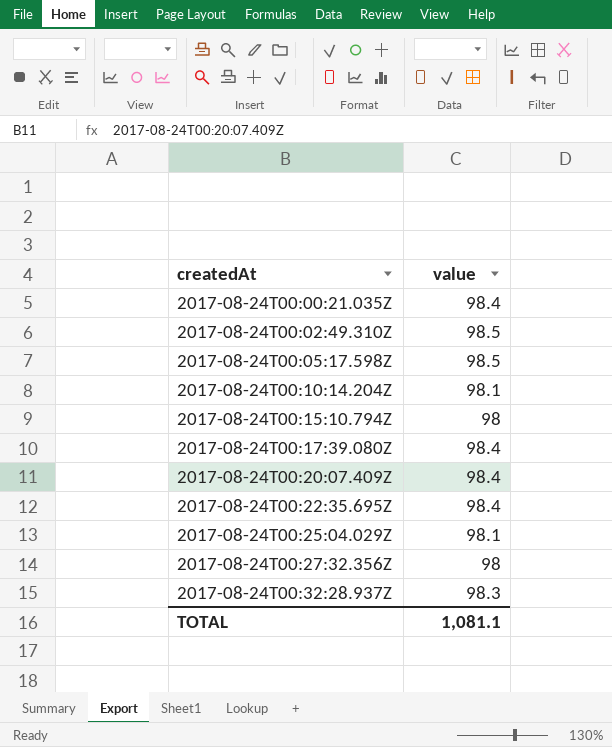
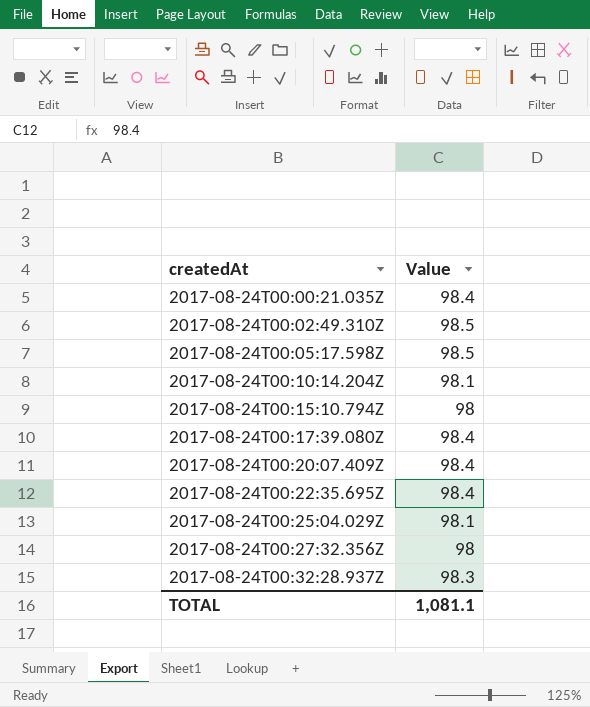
column name: value -> Value

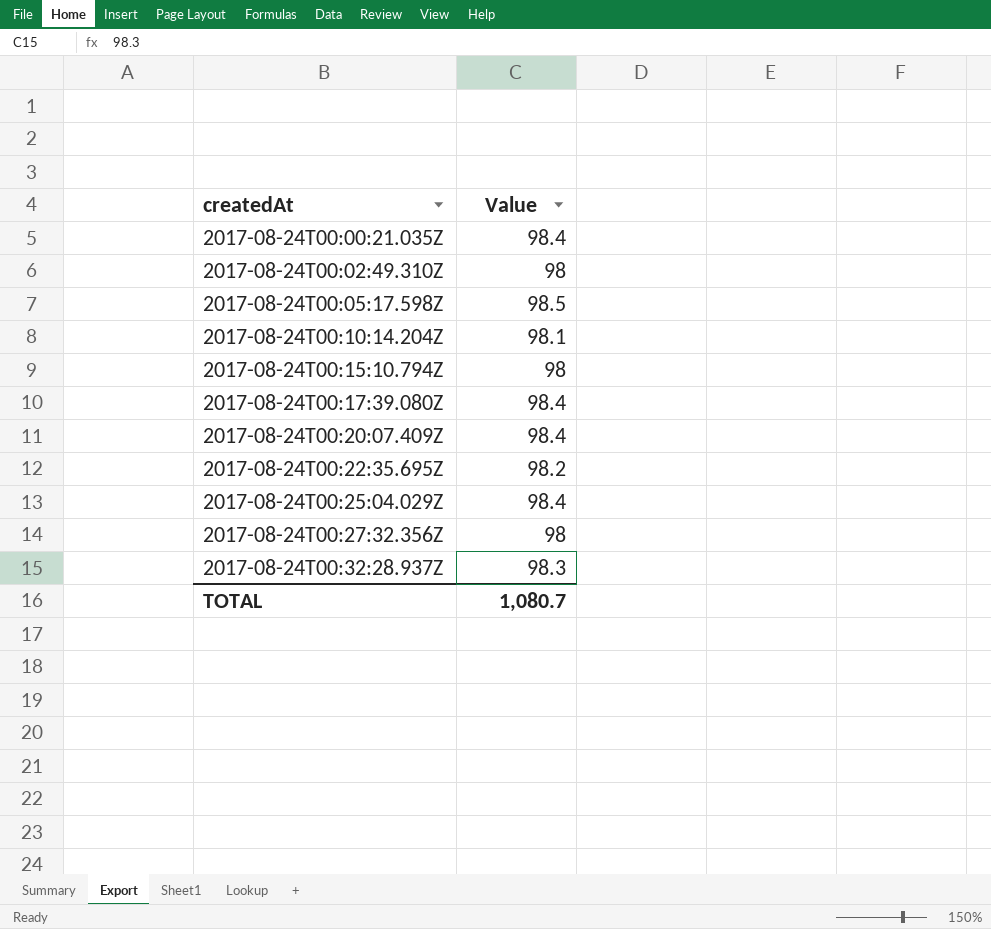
2017-08-24T00:02:49.310Z | Value: 98.5 -> 98
2017-08-24T00:22:35.695Z | Value: 98.4 -> 98.2
2017-08-24T00:25:04.029Z | Value: 98.1 -> 98.4
TOTAL | Value: 1,081.1 -> 1,080.7

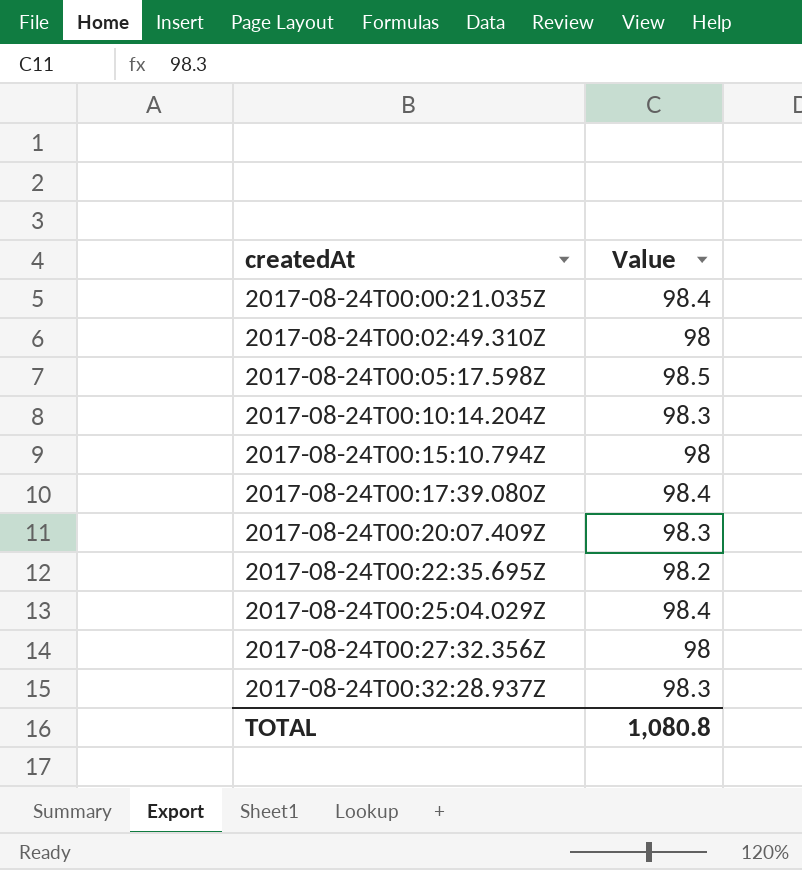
2017-08-24T00:10:14.204Z | Value: 98.1 -> 98.3
2017-08-24T00:20:07.409Z | Value: 98.4 -> 98.3
TOTAL | Value: 1,080.7 -> 1,080.8

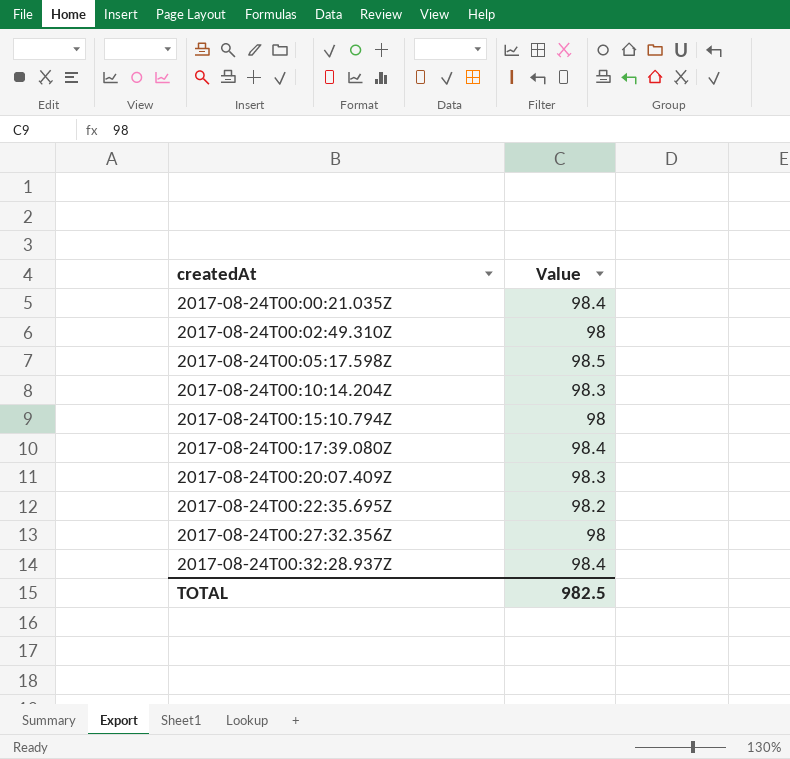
row 2017-08-24T00:25:04.029Z: 98.4 -> none
2017-08-24T00:32:28.937Z | Value: 98.3 -> 98.4
TOTAL | Value: 1,080.8 -> 982.5

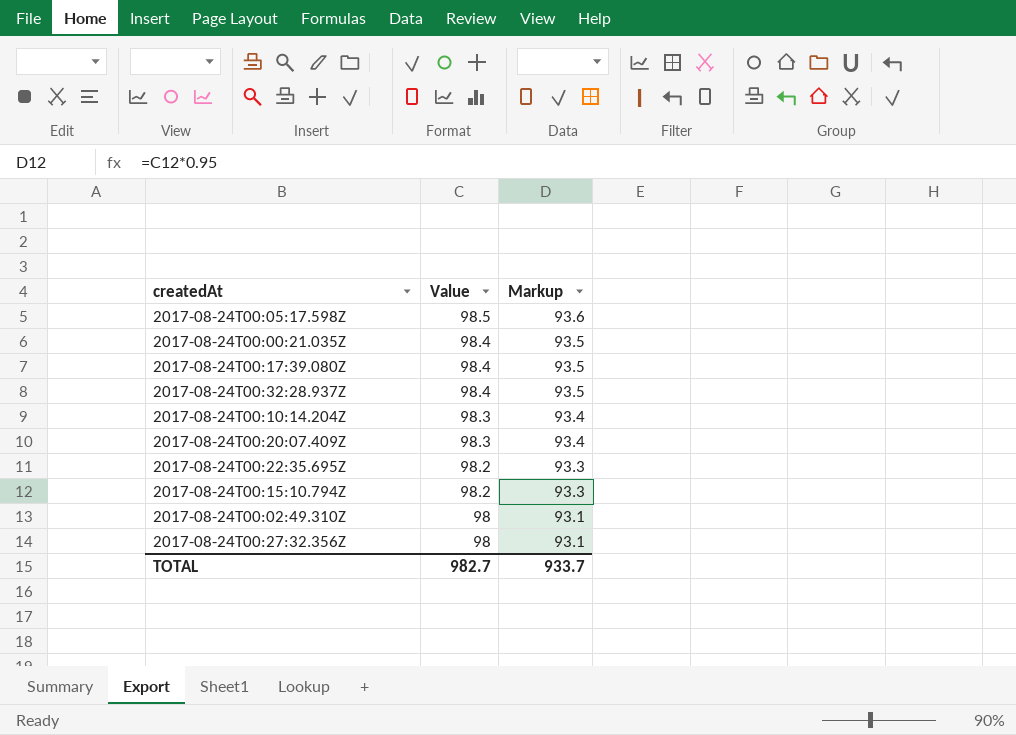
row order: createdAt ascending -> Value descending
column Markup | formula: none -> [Value] * 0.95
2017-08-24T00:15:10.794Z | Value: 98 -> 98.2
TOTAL | Value: 982.5 -> 982.7

